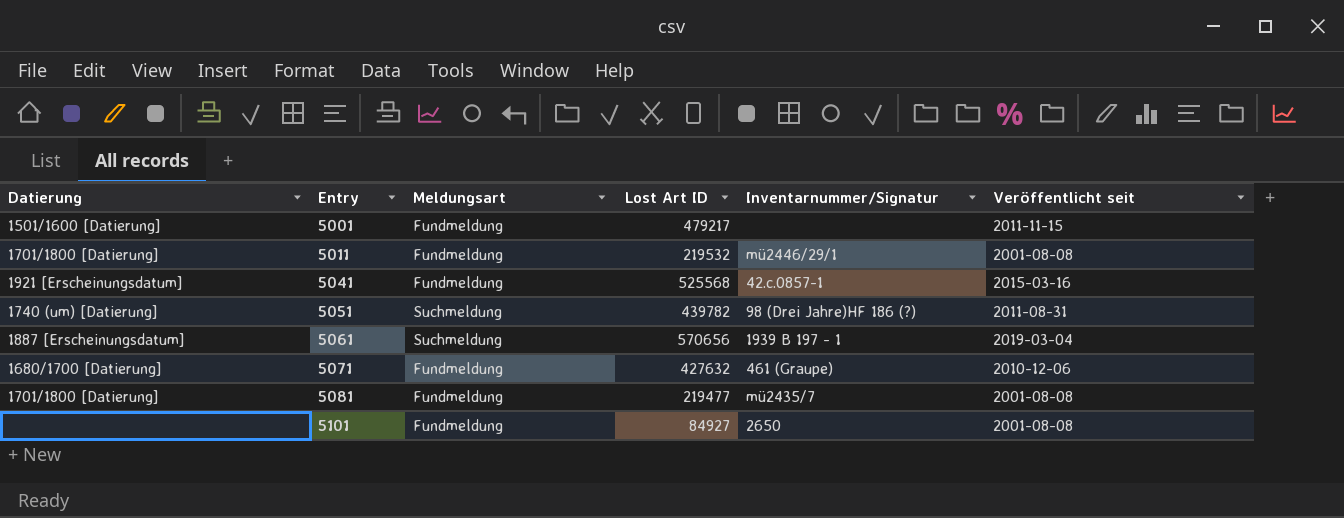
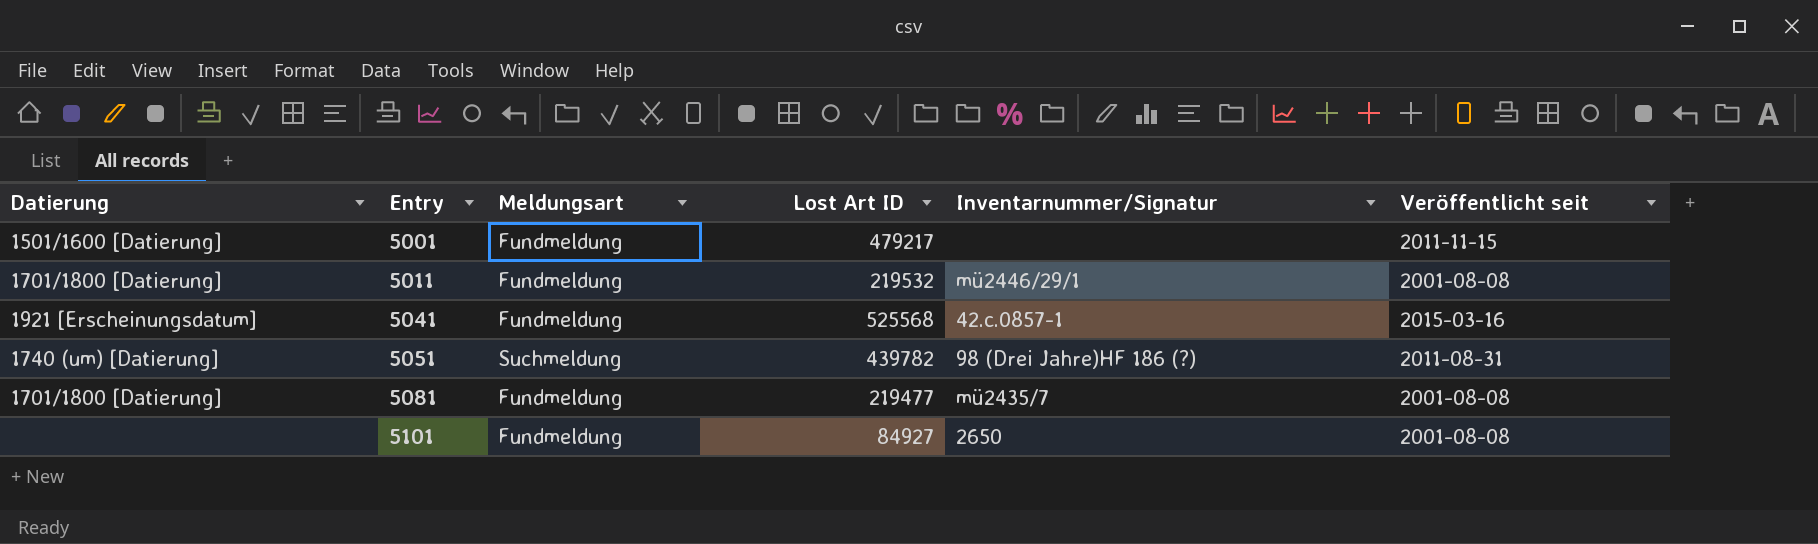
row 5061: 1887 [Erscheinungsdatum] | Suchmeldung | 570656 | 1939 B 197 - 1 | 2019-03-04 -> none
row 5071: 1680/1700 [Datierung] | Fundmeldung | 427632 | 461 (Graupe) | 2010-12-06 -> none

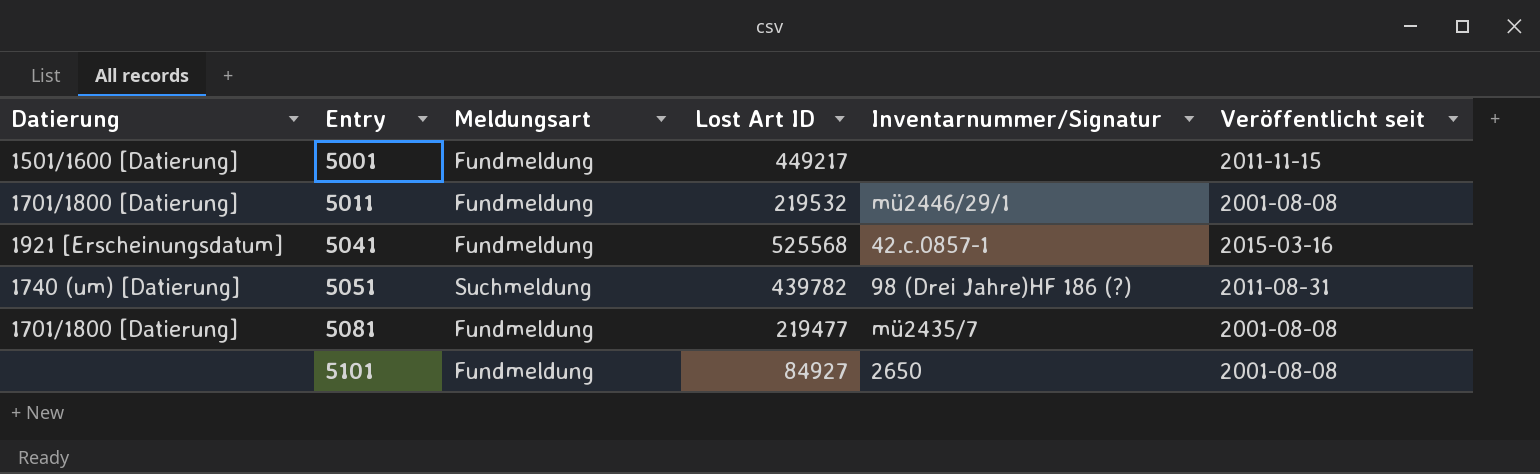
5001 | Lost Art ID: 479217 -> 449217

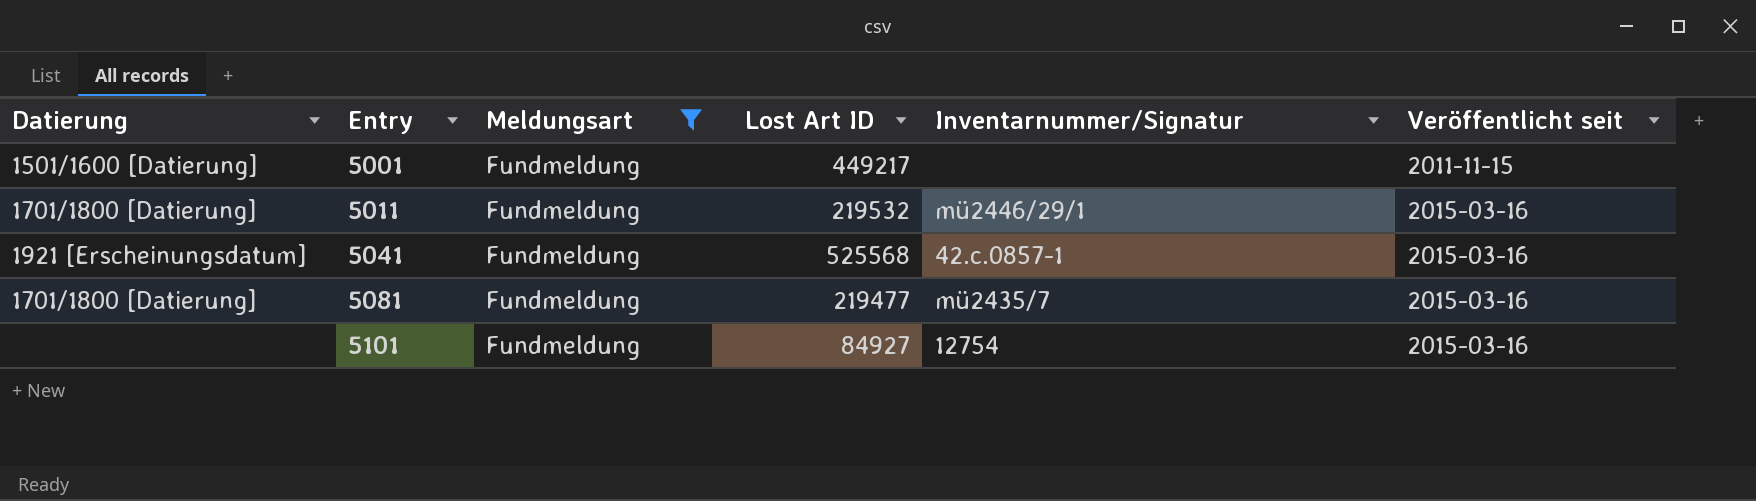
filter: none -> Meldungsart = Fundmeldung
5011 | Veröffentlicht seit: 2001-08-08 -> 2015-03-16
5081 | Veröffentlicht seit: 2001-08-08 -> 2015-03-16
5101 | Inventarnummer/Signatur: 2650 -> 12754
5101 | Veröffentlicht seit: 2001-08-08 -> 2015-03-16

